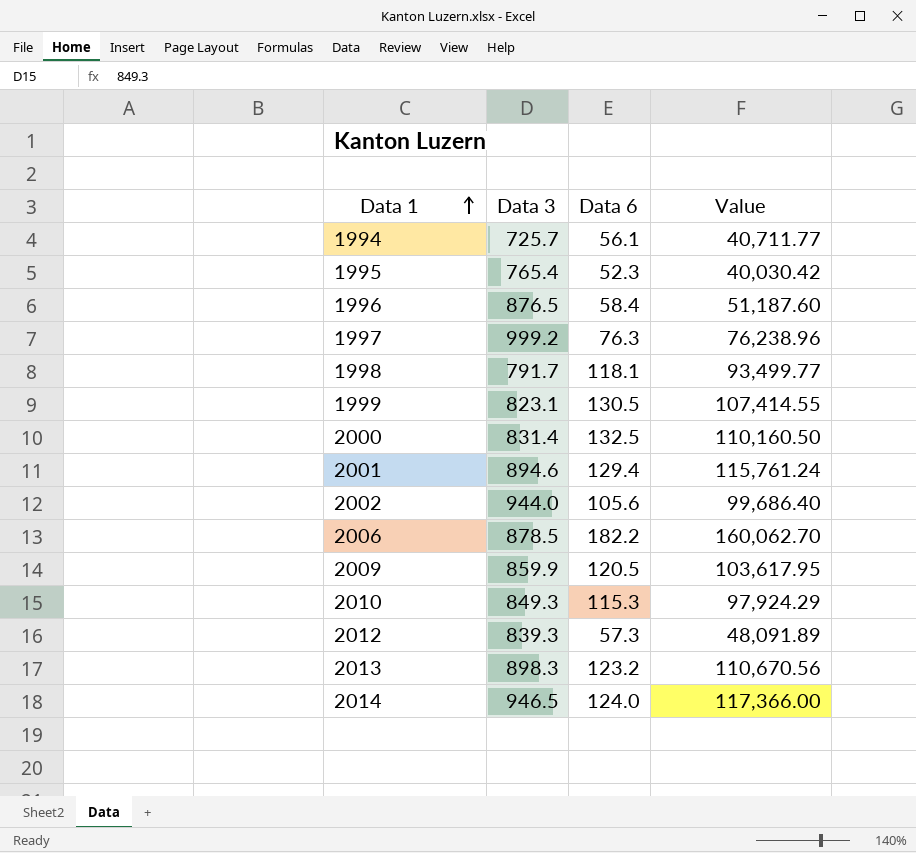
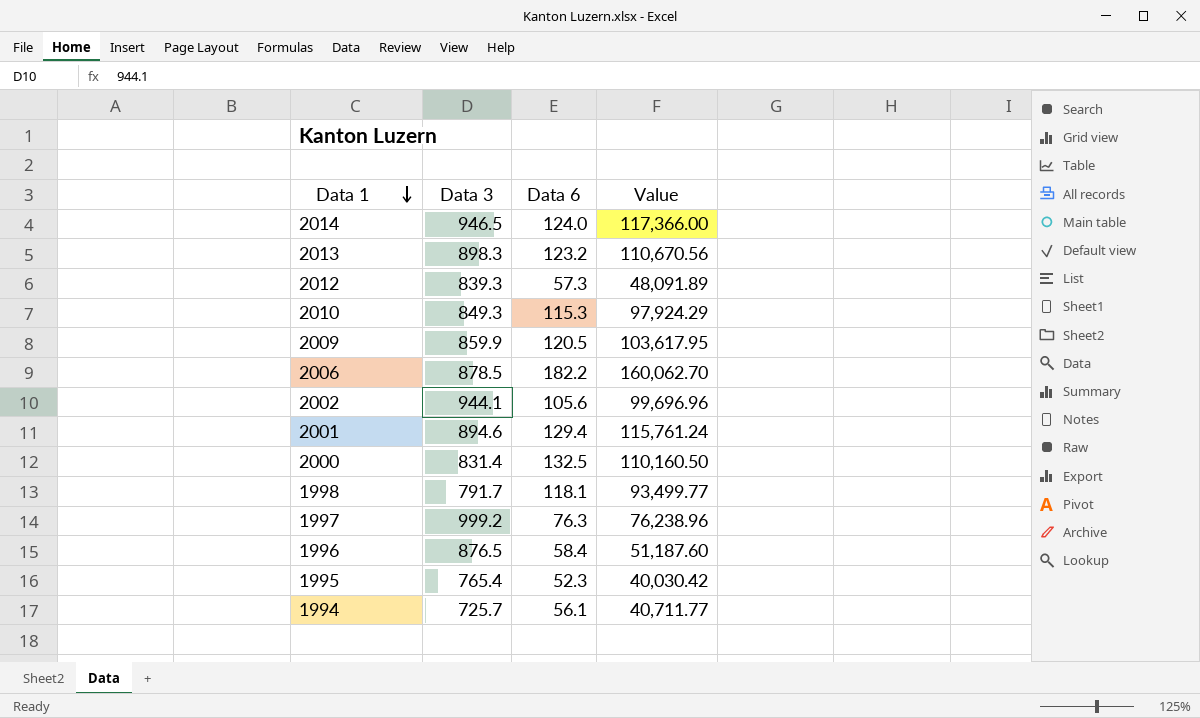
row order: Data 1 ascending -> Data 1 descending
row 1999: 823.1 | 130.5 | 107,414.55 -> none
2002 | Data 3: 944.0 -> 944.1
2002 | Value: 99,686.40 -> 99,696.96

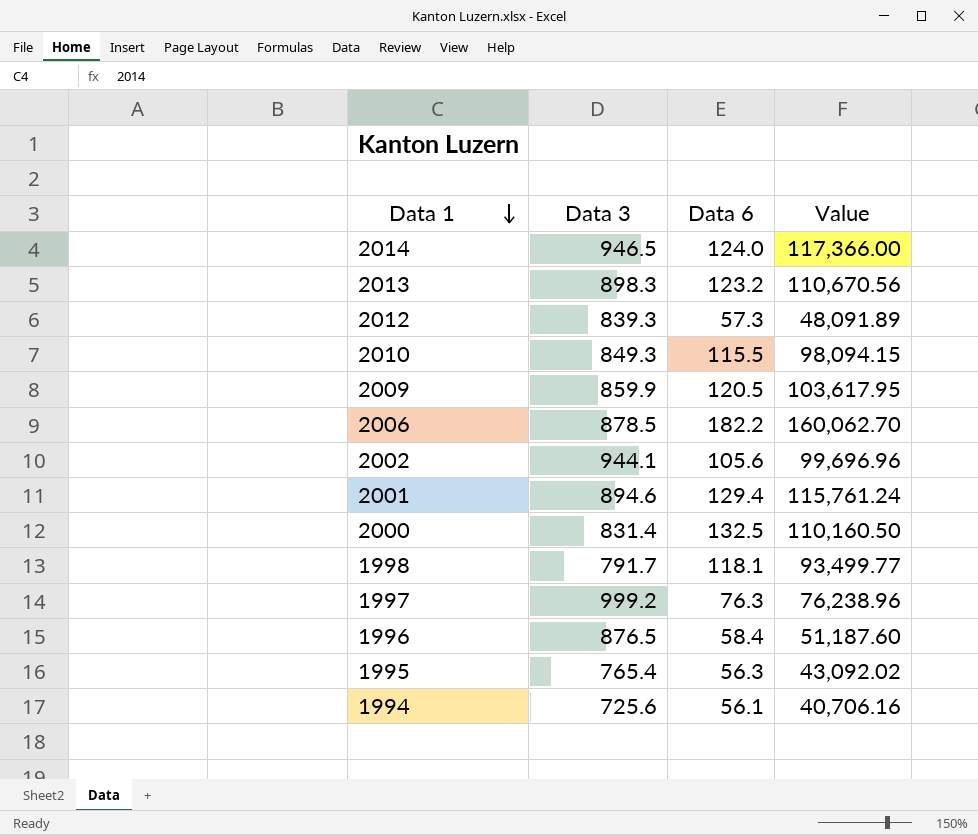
2010 | Data 6: 115.3 -> 115.5
2010 | Value: 97,924.29 -> 98,094.15
1995 | Data 6: 52.3 -> 56.3
1995 | Value: 40,030.42 -> 43,092.02
1994 | Data 3: 725.7 -> 725.6
1994 | Value: 40,711.77 -> 40,706.16

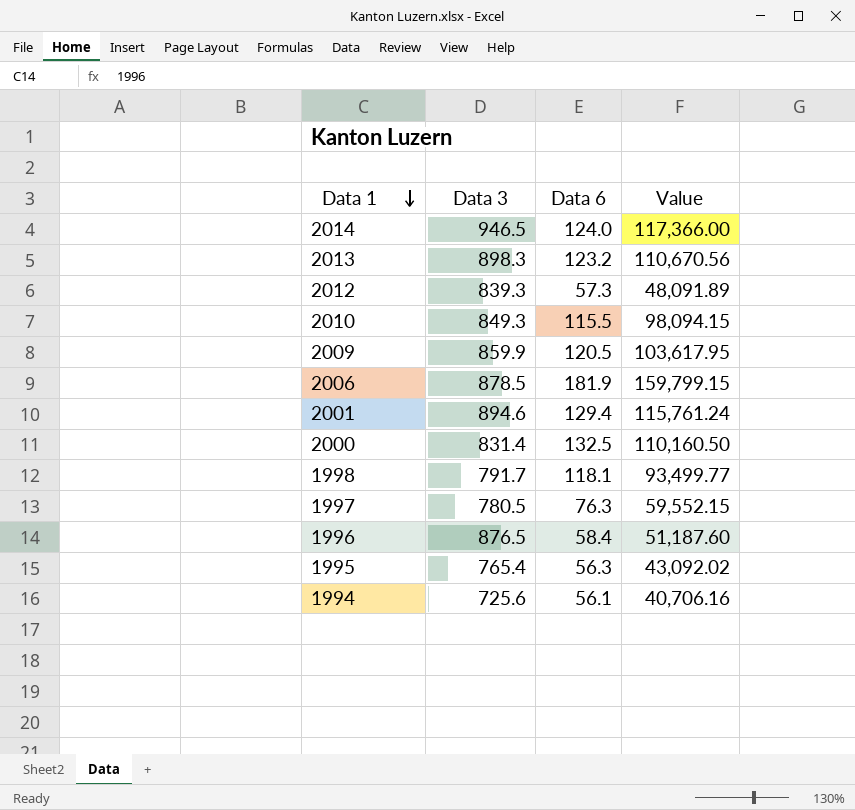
row 2002: 944.1 | 105.6 | 99,696.96 -> none
2006 | Data 6: 182.2 -> 181.9
2006 | Value: 160,062.70 -> 159,799.15
1997 | Data 3: 999.2 -> 780.5
1997 | Value: 76,238.96 -> 59,552.15

